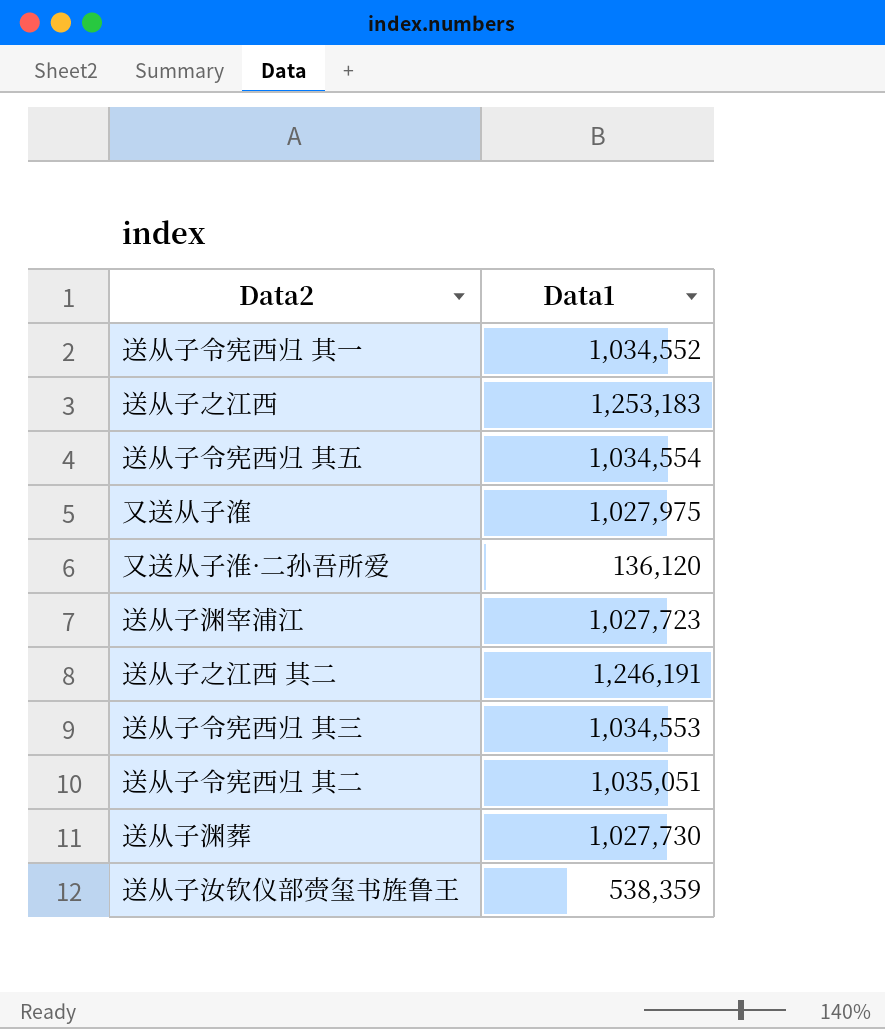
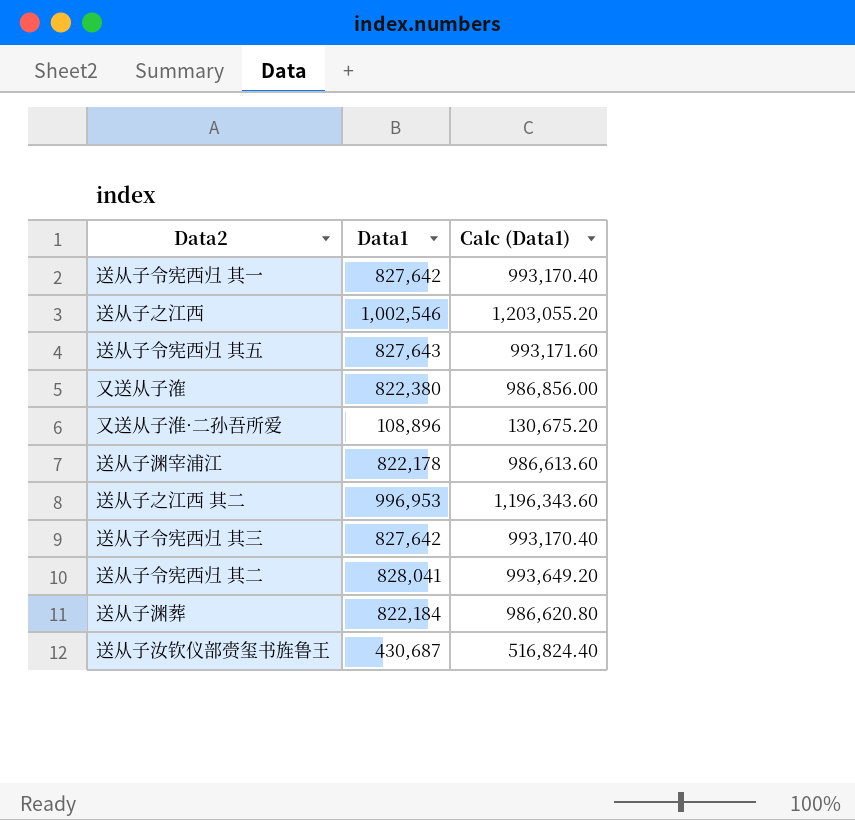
column Calc (Data1) | formula: none -> [Data1] * 1.2
送从子令宪西归 其一 | Data1: 1,034,552 -> 827,642
送从子之江西 | Data1: 1,253,183 -> 1,002,546
送从子令宪西归 其五 | Data1: 1,034,554 -> 827,643
又送从子㴶 | Data1: 1,027,975 -> 822,380
又送从子淮·二孙吾所爱 | Data1: 136,120 -> 108,896
送从子渊宰浦江 | Data1: 1,027,723 -> 822,178
送从子之江西 其二 | Data1: 1,246,191 -> 996,953
送从子令宪西归 其三 | Data1: 1,034,553 -> 827,642
送从子令宪西归 其二 | Data1: 1,035,051 -> 828,041
送从子渊葬 | Data1: 1,027,730 -> 822,184
送从子汝钦仪部赍玺书旌鲁王 | Data1: 538,359 -> 430,687

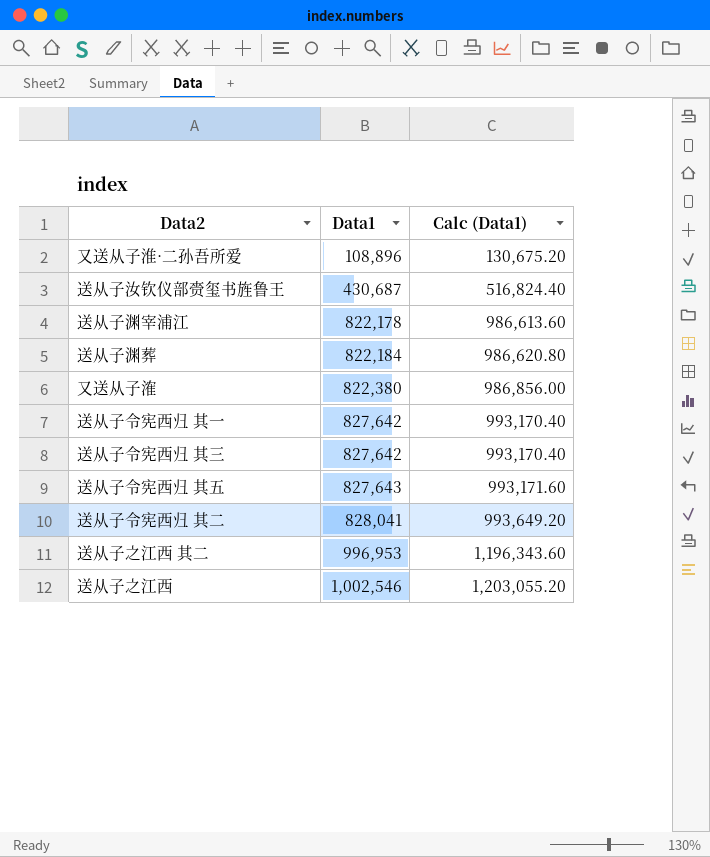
row order: none -> Data1 ascending

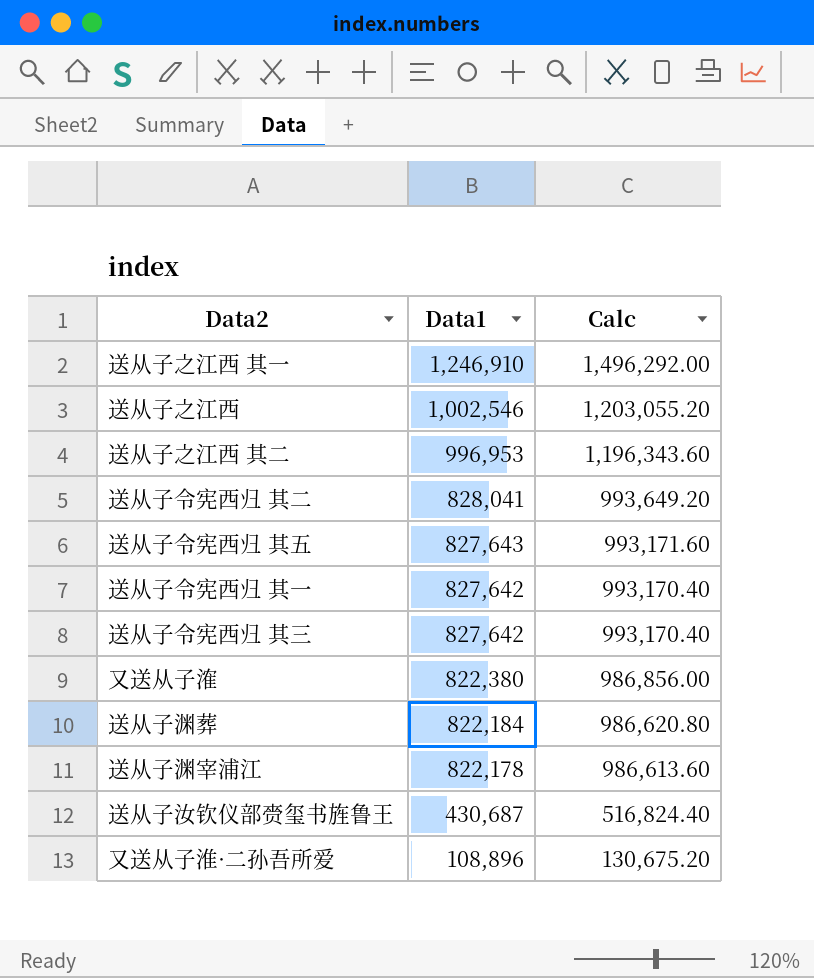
row order: Data1 ascending -> Data1 descending
column name: Calc (Data1) -> Calc
row 送从子之江西 其一: none -> 1,246,910 | 1,496,292.00

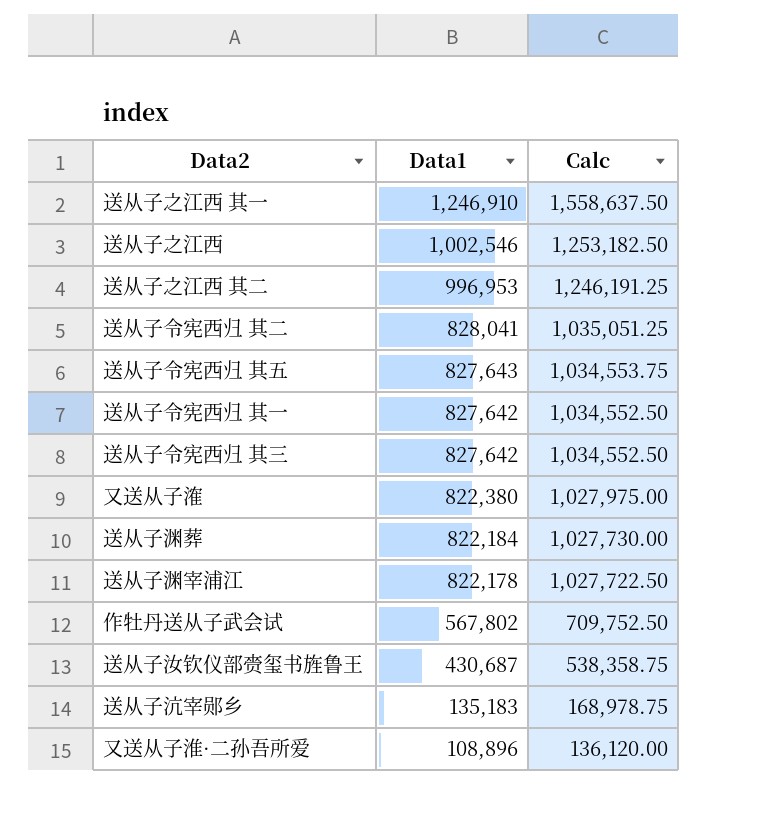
column Calc | formula: [Data1] * 1.2 -> [Data1] * 1.25
row 作牡丹送从子武会试: none -> 567,802 | 709,752.50
row 送从子沆宰郧乡: none -> 135,183 | 168,978.75

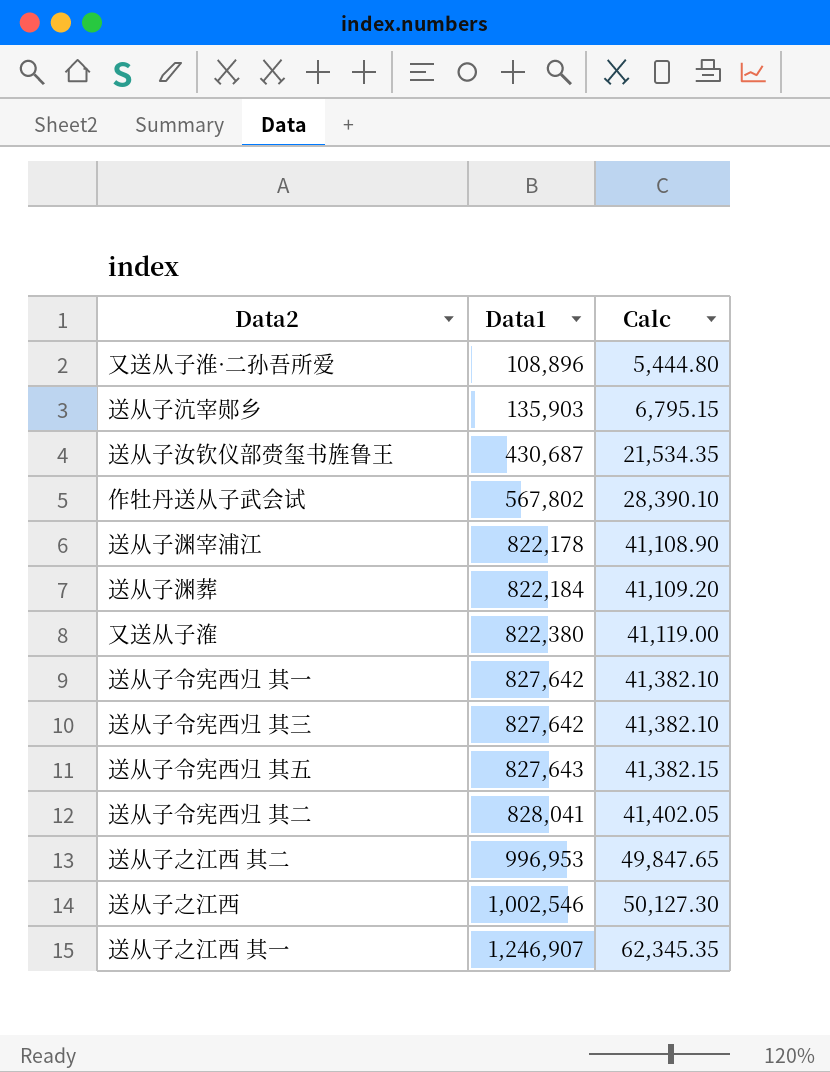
row order: Data1 descending -> Data1 ascending
column Calc | formula: [Data1] * 1.25 -> [Data1] * 0.05
送从子沆宰郧乡 | Data1: 135,183 -> 135,903
送从子之江西 其一 | Data1: 1,246,910 -> 1,246,907

